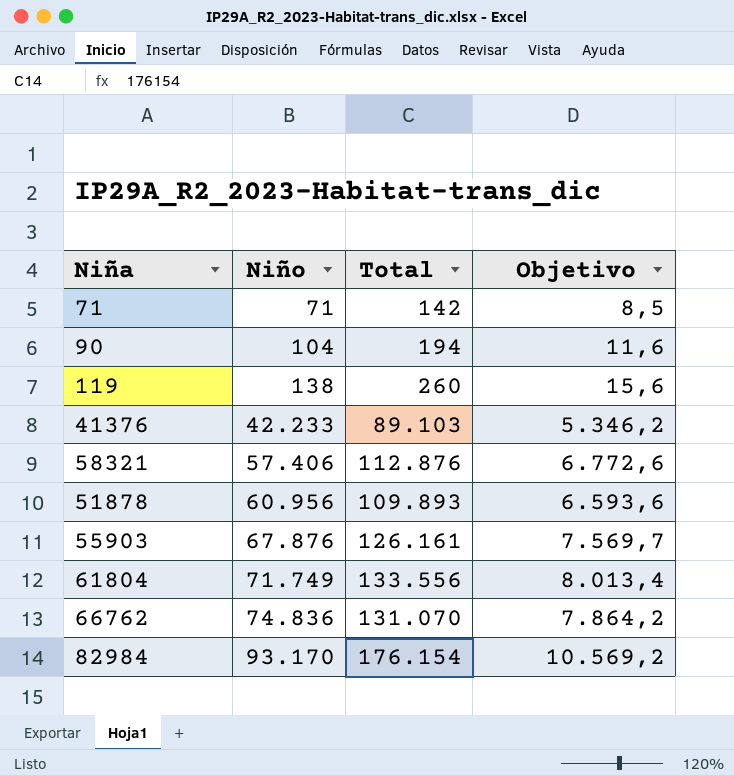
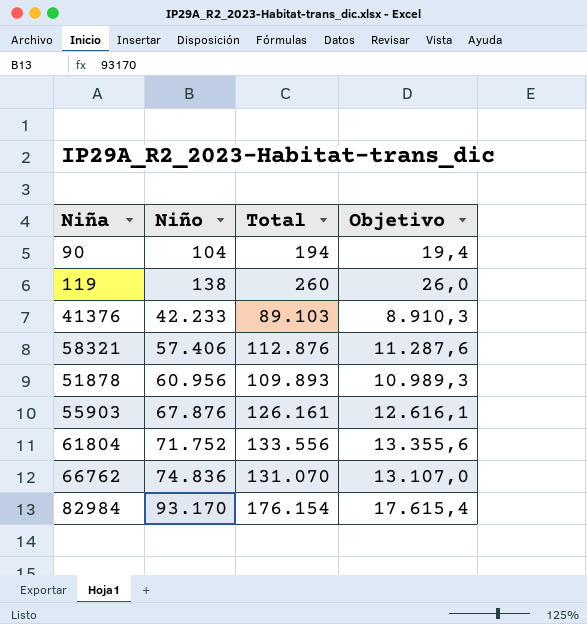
column Objetivo | formula: [Total] * 0,06 -> [Total] * 0,1
row 71: 71 | 142 | 8,5 -> none
61804 | Niño: 71.749 -> 71.752

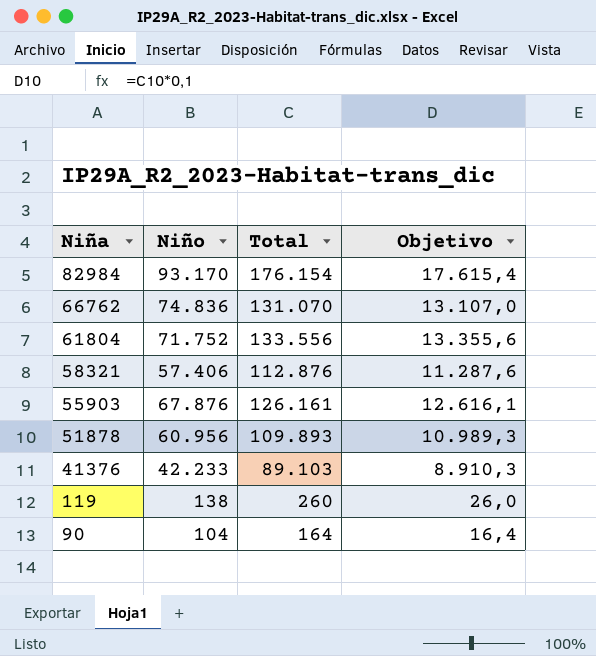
row order: Niño ascending -> Niña descending
90 | Total: 194 -> 164
90 | Objetivo: 19,4 -> 16,4

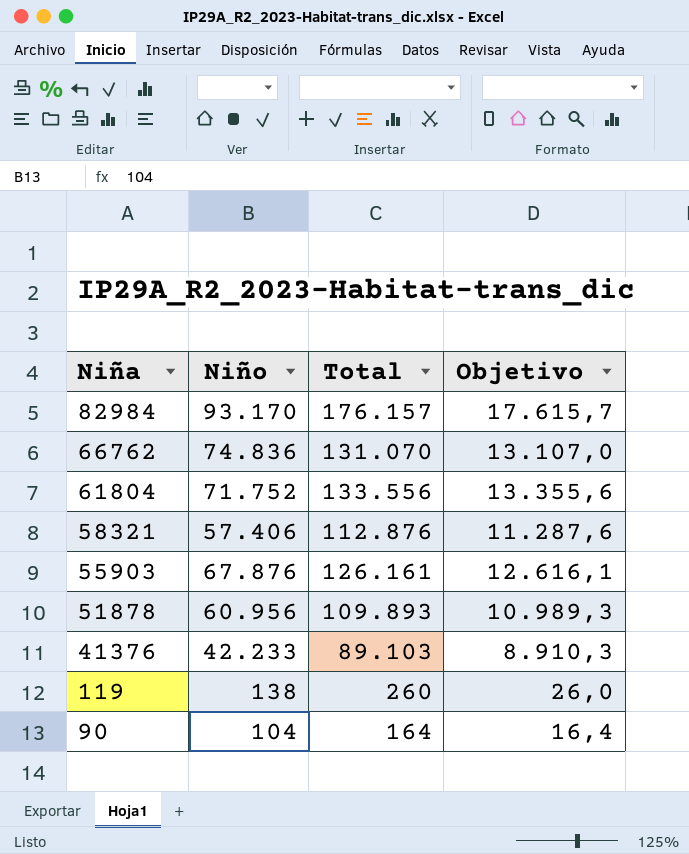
82984 | Total: 176.154 -> 176.157
82984 | Objetivo: 17.615,4 -> 17.615,7

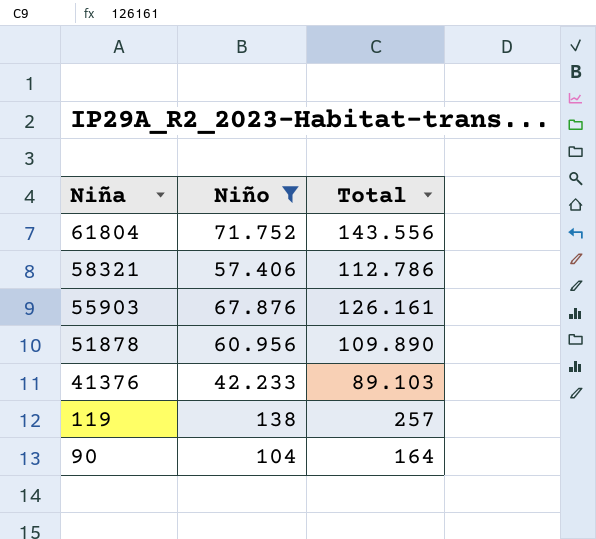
filter: none -> Niño <= 71.752
column Objetivo | formula: [Total] * 0,1 -> none
61804 | Total: 133.556 -> 143.556
58321 | Total: 112.876 -> 112.786
51878 | Total: 109.893 -> 109.890
119 | Total: 260 -> 257

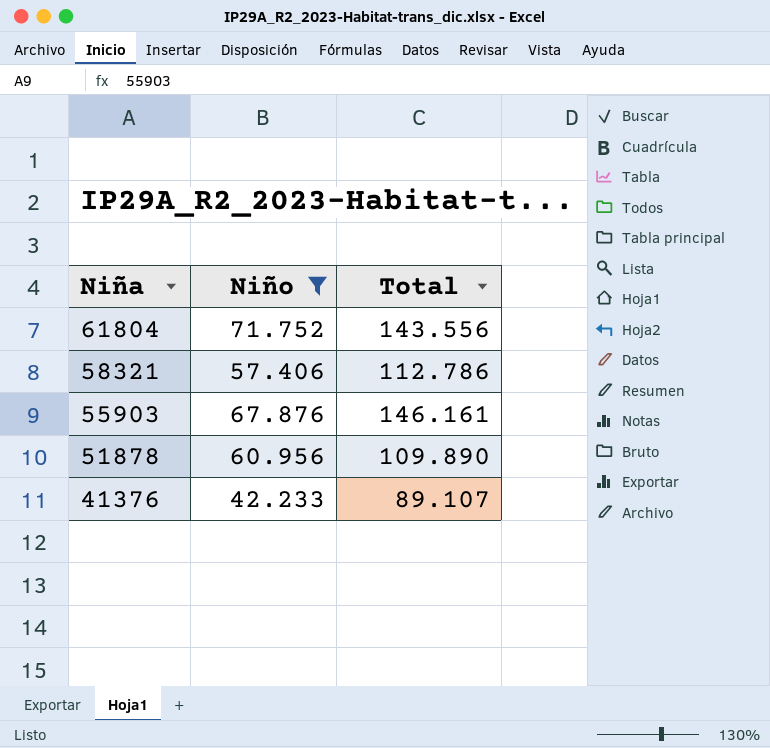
row 119: 138 | 257 -> none
row 90: 104 | 164 -> none
55903 | Total: 126.161 -> 146.161
41376 | Total: 89.103 -> 89.107

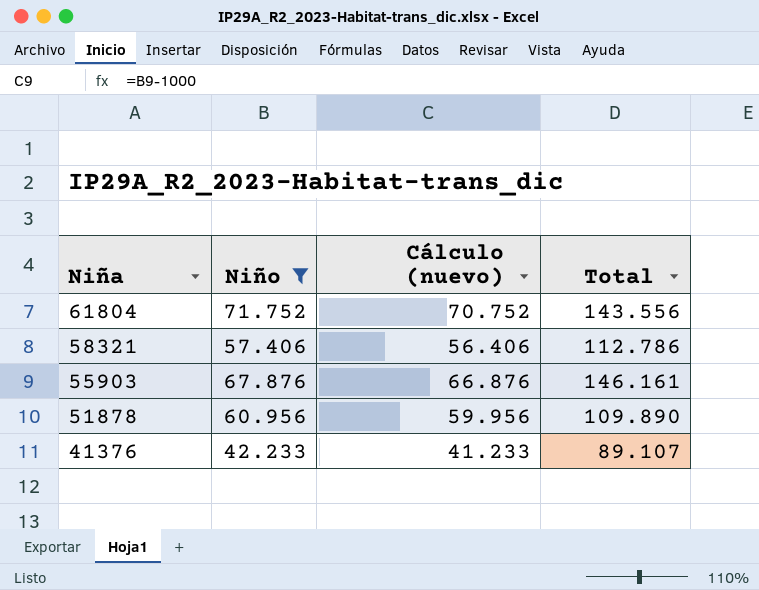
column Cálculo (nuevo) | formula: none -> [Niño] - 1000

